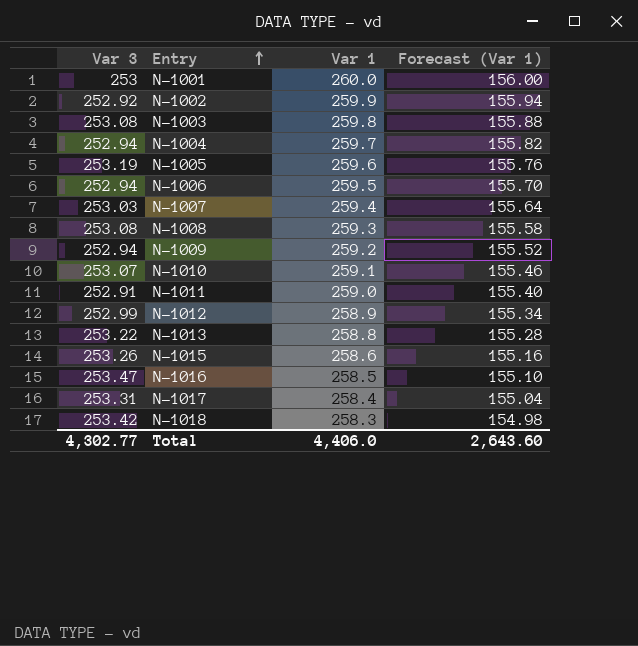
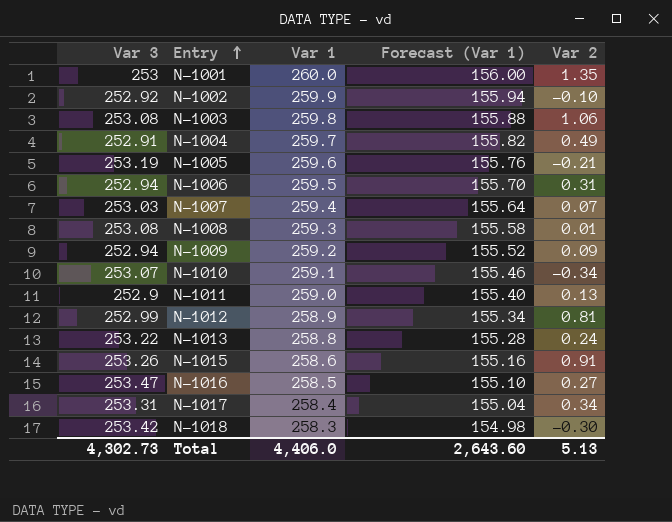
column Var 2 | position: none -> 5
N-1004 | Var 3: 252.94 -> 252.91
N-1011 | Var 3: 252.91 -> 252.9
Total | Var 3: 4,302.77 -> 4,302.73

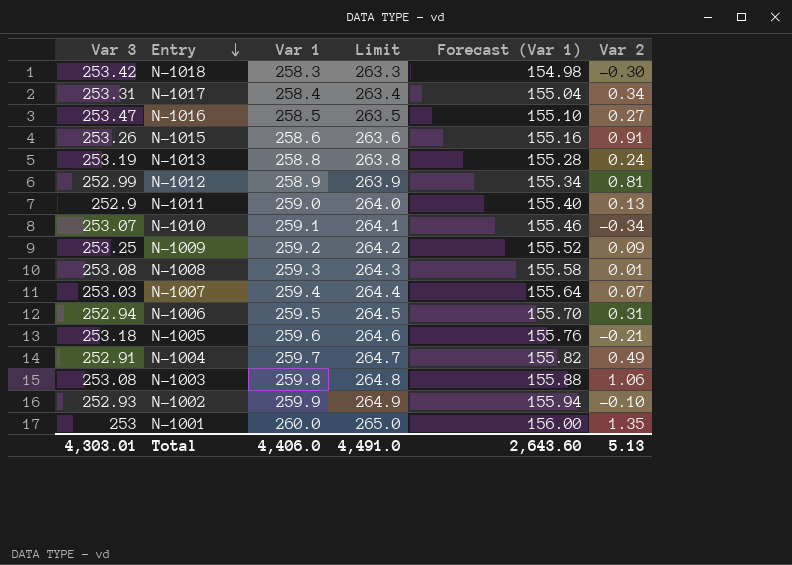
row order: Entry ascending -> Entry descending
column Limit | formula: none -> [Var 1] + 5
N-1013 | Var 3: 253.22 -> 253.19
N-1009 | Var 3: 252.94 -> 253.25
N-1005 | Var 3: 253.19 -> 253.18
N-1002 | Var 3: 252.92 -> 252.93
Total | Var 3: 4,302.73 -> 4,303.01

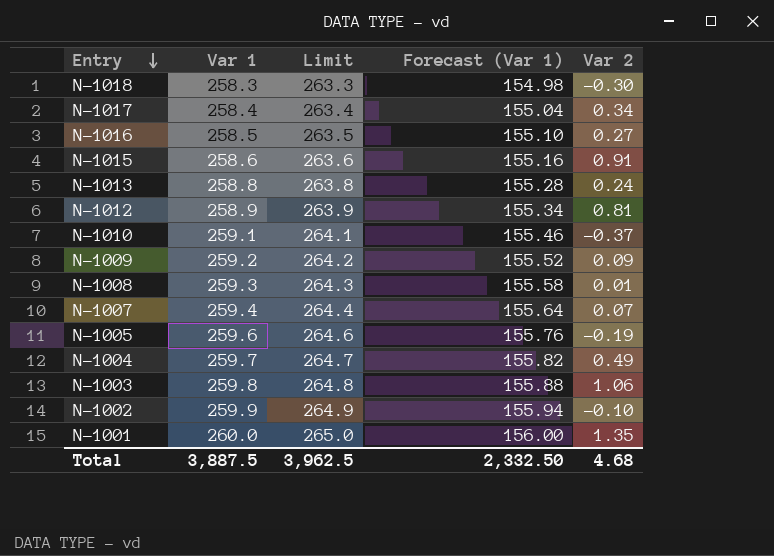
column Var 3 | position: 1 -> none
row N-1011: 252.9 | 259.0 | 264.0 | 155.40 | 0.13 -> none
row N-1006: 252.94 | 259.5 | 264.5 | 155.70 | 0.31 -> none
N-1010 | Var 2: -0.34 -> -0.37
N-1005 | Var 2: -0.21 -> -0.19
Total | Var 1: 4,406.0 -> 3,887.5
Total | Limit: 4,491.0 -> 3,962.5
Total | Forecast (Var 1): 2,643.60 -> 2,332.50
Total | Var 2: 5.13 -> 4.68

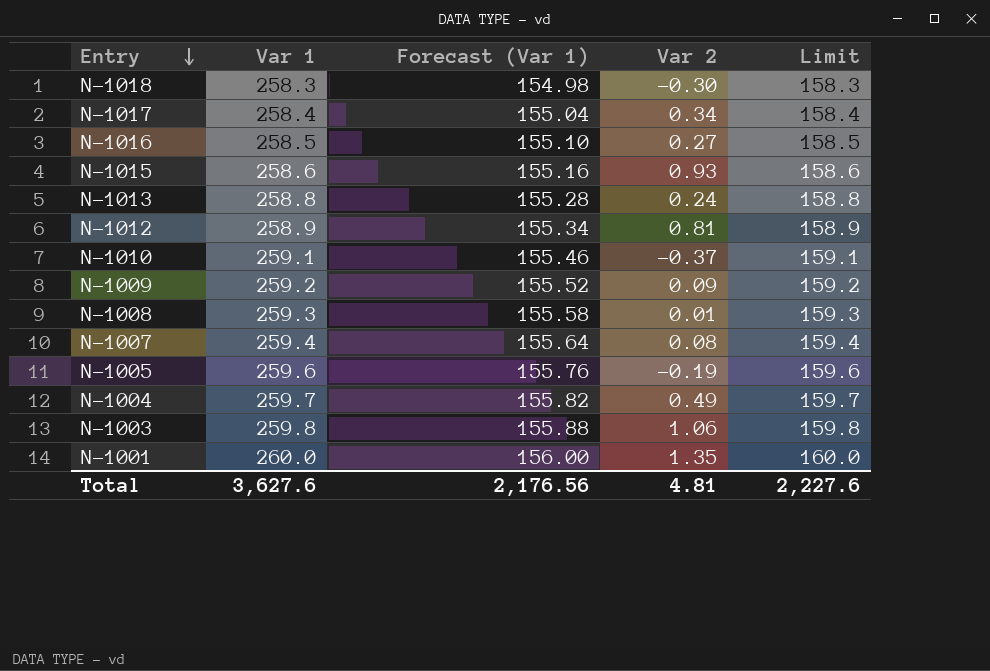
column Limit | formula: [Var 1] + 5 -> [Var 1] - 100
column Limit | position: 3 -> 5
row N-1002: 259.9 | 264.9 | 155.94 | -0.10 -> none
N-1015 | Var 2: 0.91 -> 0.93
N-1007 | Var 2: 0.07 -> 0.08
Total | Var 1: 3,887.5 -> 3,627.6
Total | Forecast (Var 1): 2,332.50 -> 2,176.56
Total | Var 2: 4.68 -> 4.81
Total | Limit: 3,962.5 -> 2,227.6

